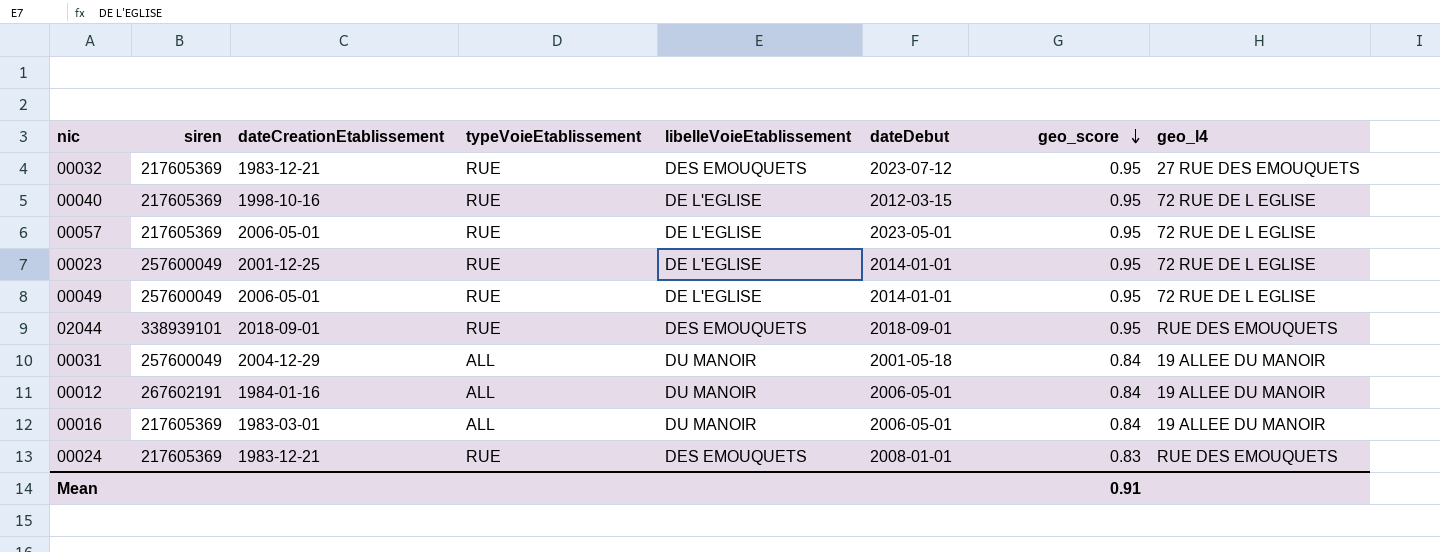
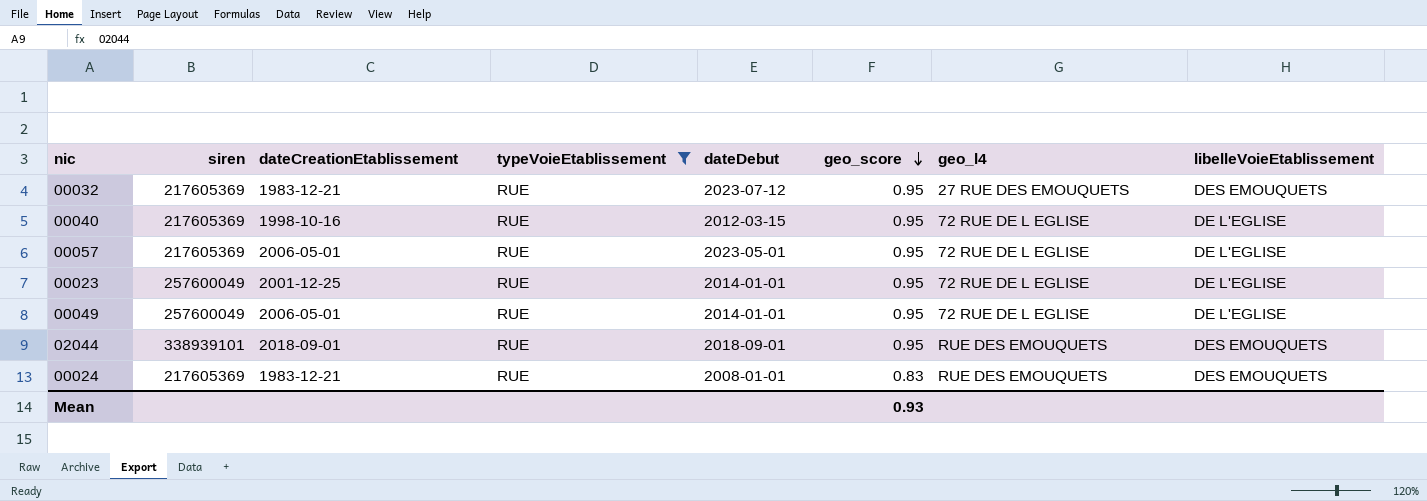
filter: none -> typeVoieEtablissement = RUE
column libelleVoieEtablissement | position: 5 -> 8
Mean | geo_score: 0.91 -> 0.93

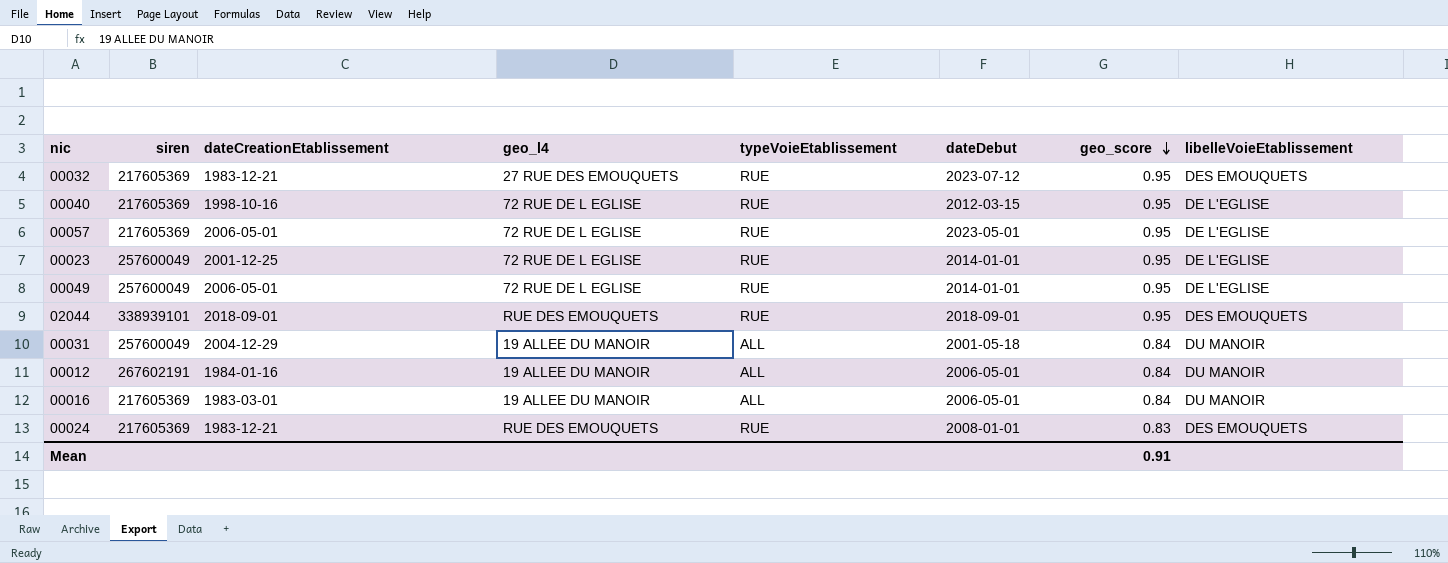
filter: typeVoieEtablissement = RUE -> none
column geo_l4 | position: 7 -> 4
Mean | geo_score: 0.93 -> 0.91

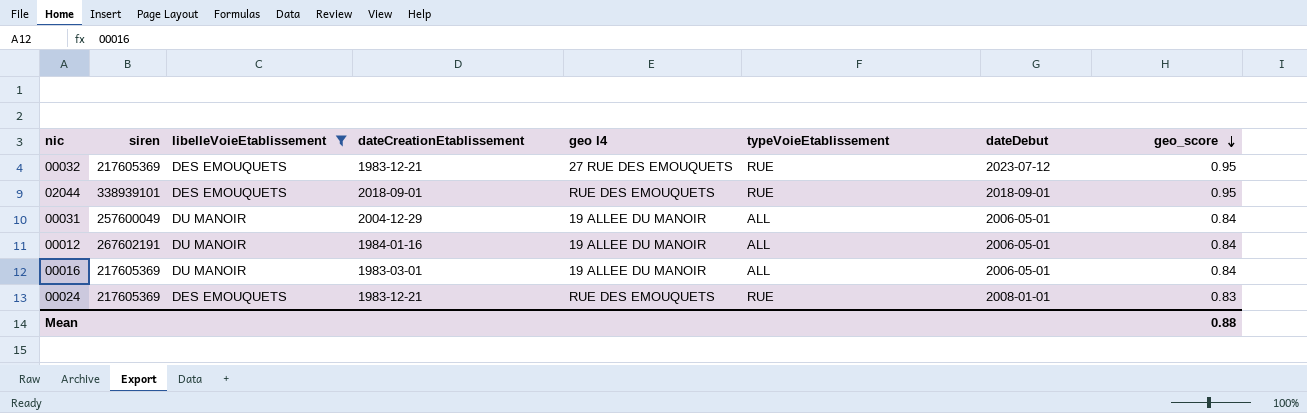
filter: none -> libelleVoieEtablissement != DE L'EGLISE
column libelleVoieEtablissement | position: 8 -> 3
column name: geo_l4 -> geo l4
00031 | dateDebut: 2001-05-18 -> 2006-05-01
Mean | geo_score: 0.91 -> 0.88

